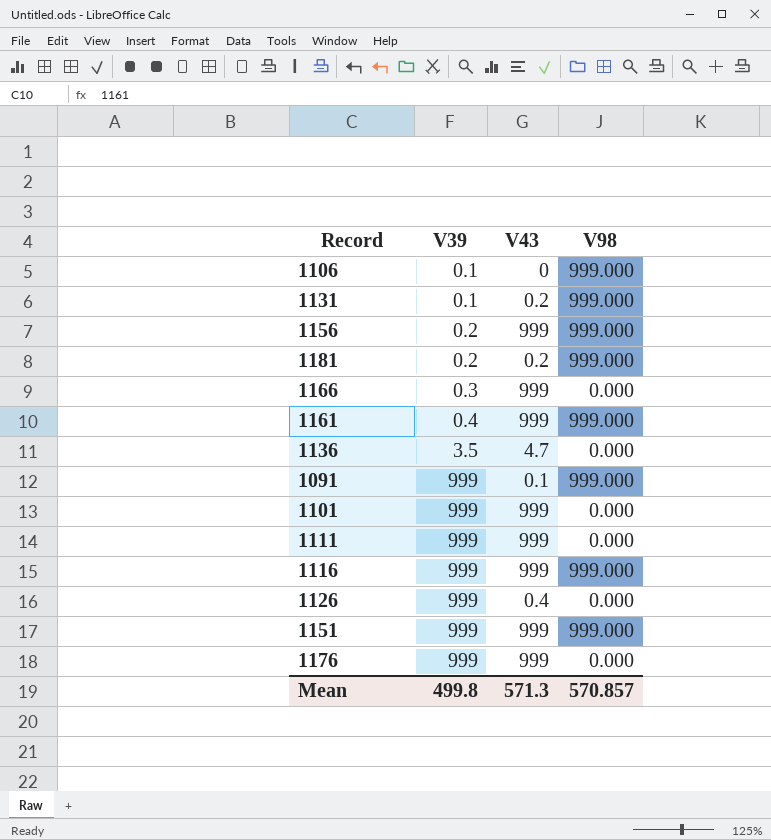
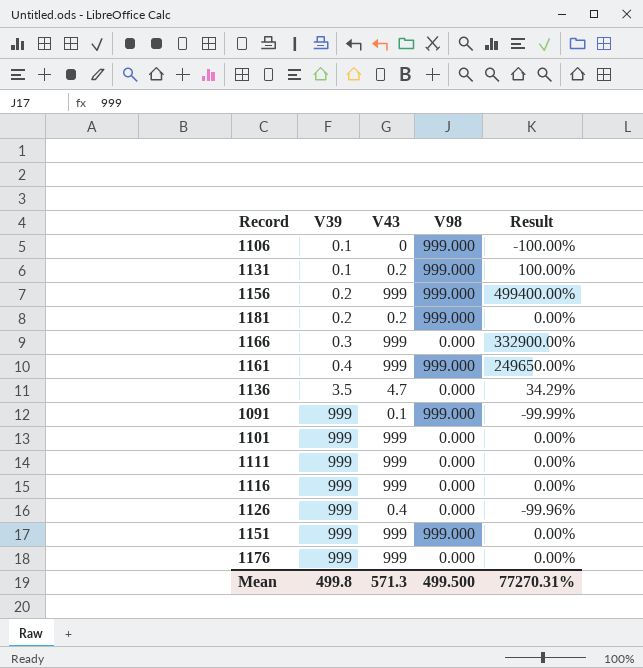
column Result | formula: none -> ([V43] - [V39]) / [V39]
1116 | V98: 999.000 -> 0.000
Mean | V98: 570.857 -> 499.500

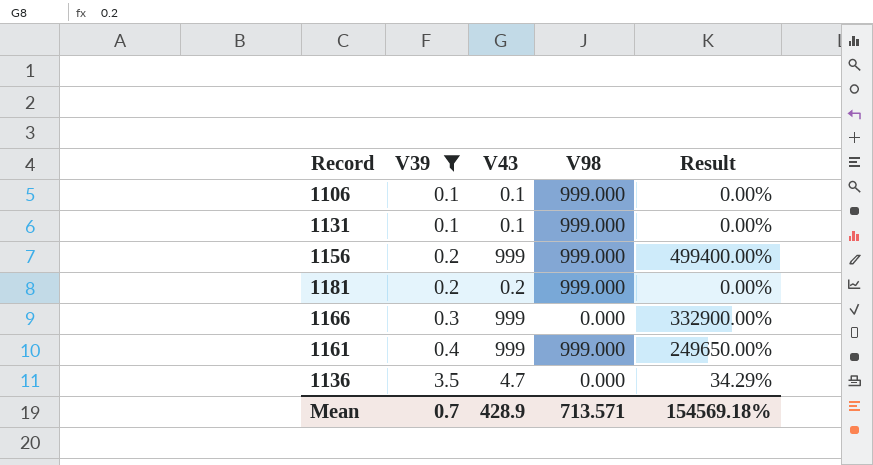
filter: none -> V39 != 999
1106 | V43: 0 -> 0.1
1106 | Result: -100.00% -> 0.00%
1131 | V43: 0.2 -> 0.1
1131 | Result: 100.00% -> 0.00%
Mean | V39: 499.8 -> 0.7
Mean | V43: 571.3 -> 428.9
Mean | V98: 499.500 -> 713.571
Mean | Result: 77270.31% -> 154569.18%

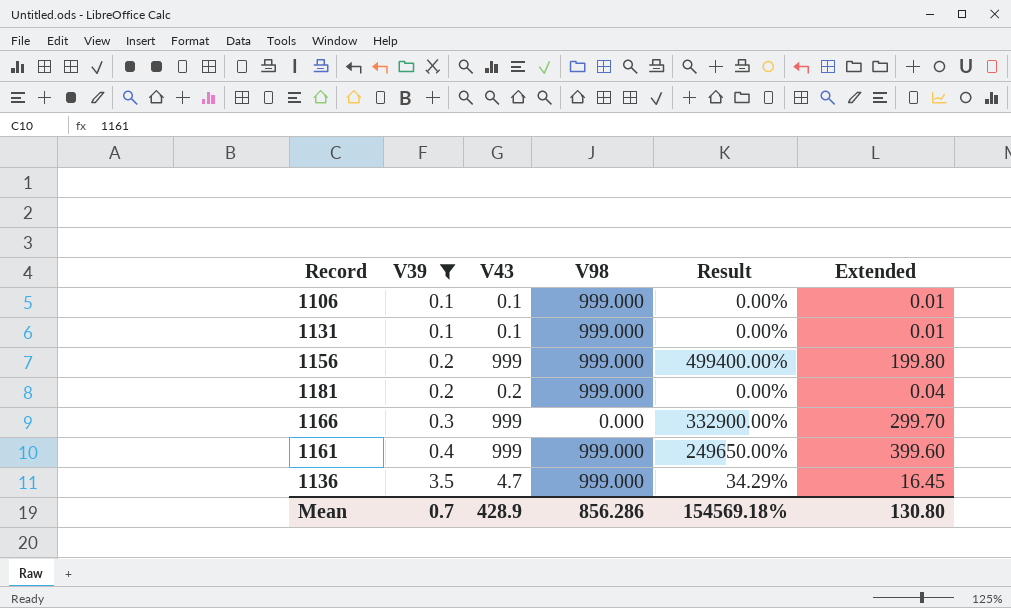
column Extended | formula: none -> [V39] * [V43]
1136 | V98: 0.000 -> 999.000
Mean | V98: 713.571 -> 856.286

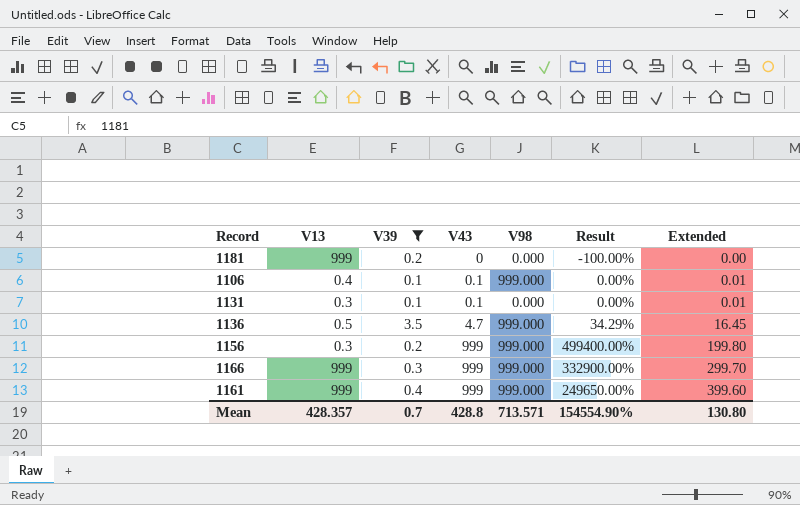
row order: V39 ascending -> V43 ascending
column V13 | position: none -> 2
1181 | V43: 0.2 -> 0
1181 | V98: 999.000 -> 0.000
1181 | Result: 0.00% -> -100.00%
1181 | Extended: 0.04 -> 0.00
1131 | V98: 999.000 -> 0.000
1166 | V98: 0.000 -> 999.000
Mean | V43: 428.9 -> 428.8
Mean | V98: 856.286 -> 713.571
Mean | Result: 154569.18% -> 154554.90%

